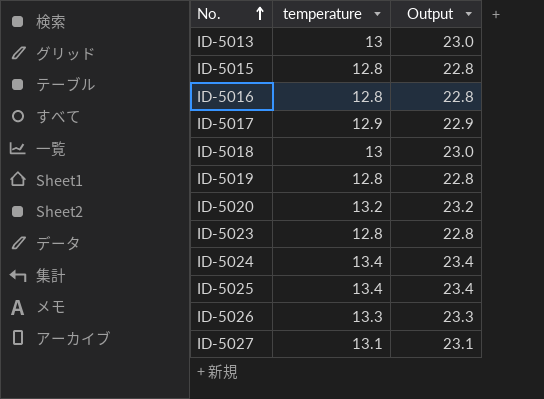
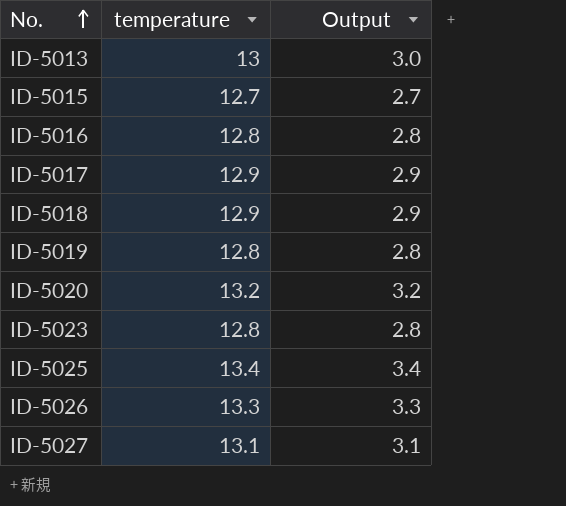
column Output | formula: [temperature] + 10 -> [temperature] - 10
row ID-5024: 13.4 | 23.4 -> none
ID-5015 | temperature: 12.8 -> 12.7
ID-5018 | temperature: 13 -> 12.9

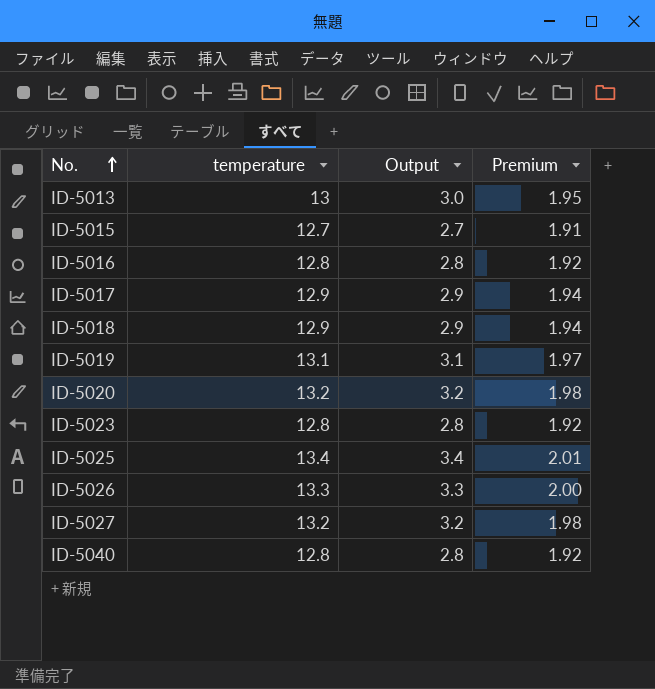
column Premium | formula: none -> [temperature] * 0.15
ID-5019 | temperature: 12.8 -> 13.1
ID-5019 | Output: 2.8 -> 3.1
ID-5027 | temperature: 13.1 -> 13.2
ID-5027 | Output: 3.1 -> 3.2
row ID-5040: none -> 12.8 | 2.8 | 1.92

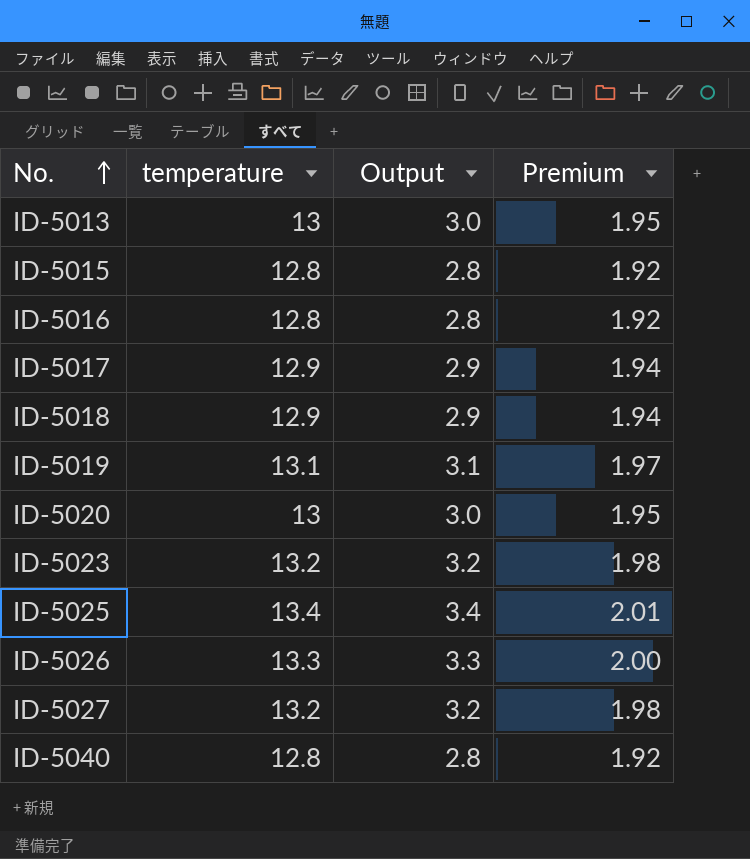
ID-5015 | temperature: 12.7 -> 12.8
ID-5015 | Output: 2.7 -> 2.8
ID-5015 | Premium: 1.91 -> 1.92
ID-5020 | temperature: 13.2 -> 13
ID-5020 | Output: 3.2 -> 3.0
ID-5020 | Premium: 1.98 -> 1.95
ID-5023 | temperature: 12.8 -> 13.2
ID-5023 | Output: 2.8 -> 3.2
ID-5023 | Premium: 1.92 -> 1.98

